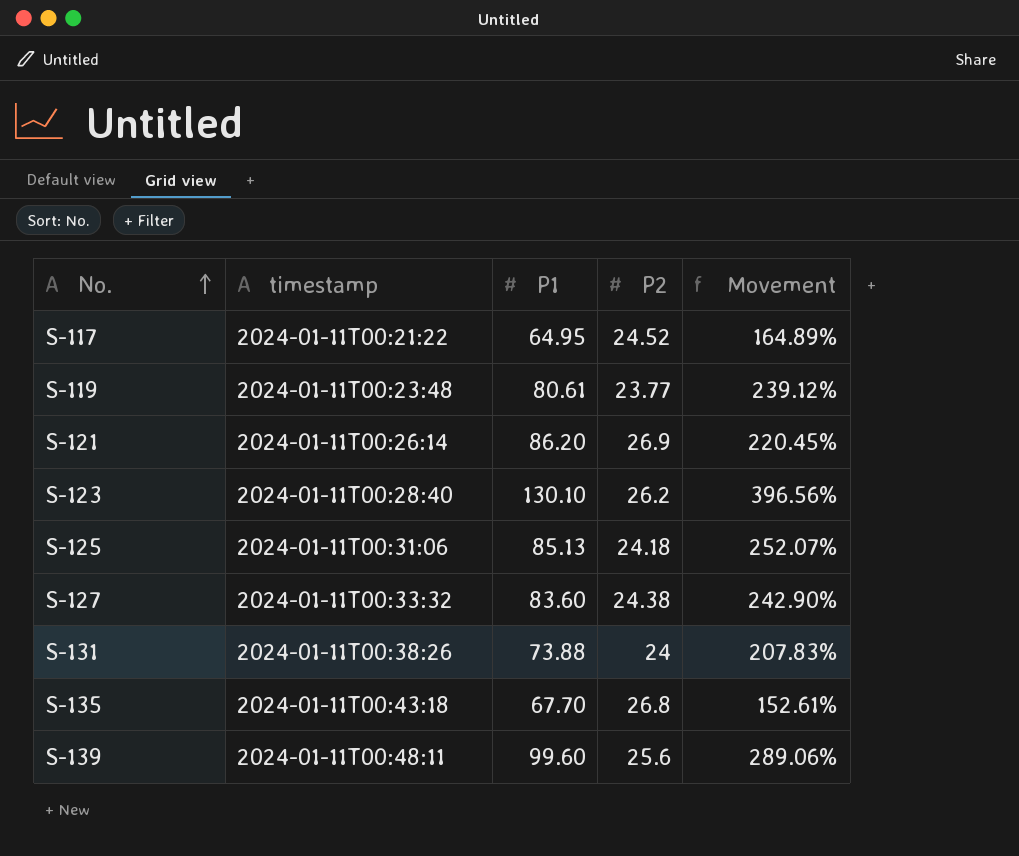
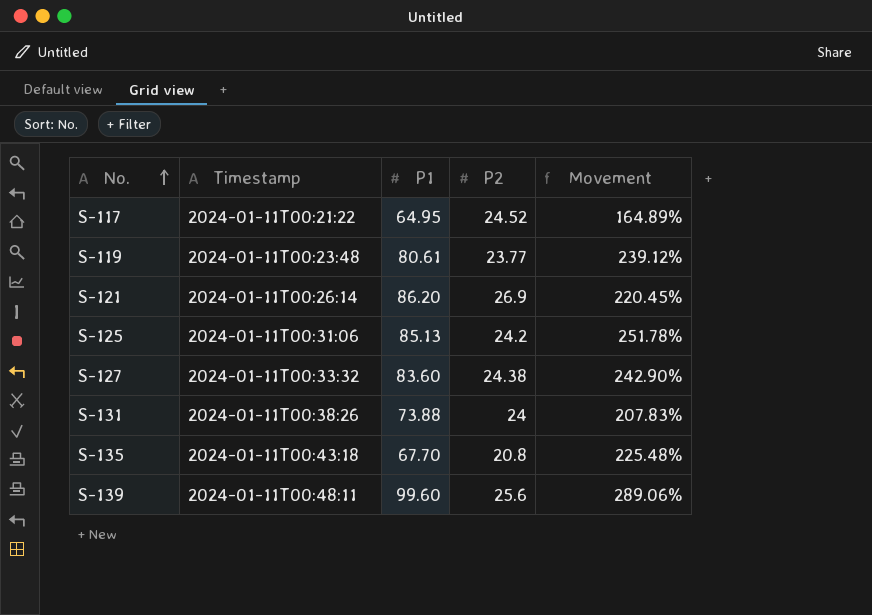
column name: timestamp -> Timestamp
row S-123: 2024-01-11T00:28:40 | 130.10 | 26.2 | 396.56% -> none
S-125 | P2: 24.18 -> 24.2
S-125 | Movement: 252.07% -> 251.78%
S-135 | P2: 26.8 -> 20.8
S-135 | Movement: 152.61% -> 225.48%

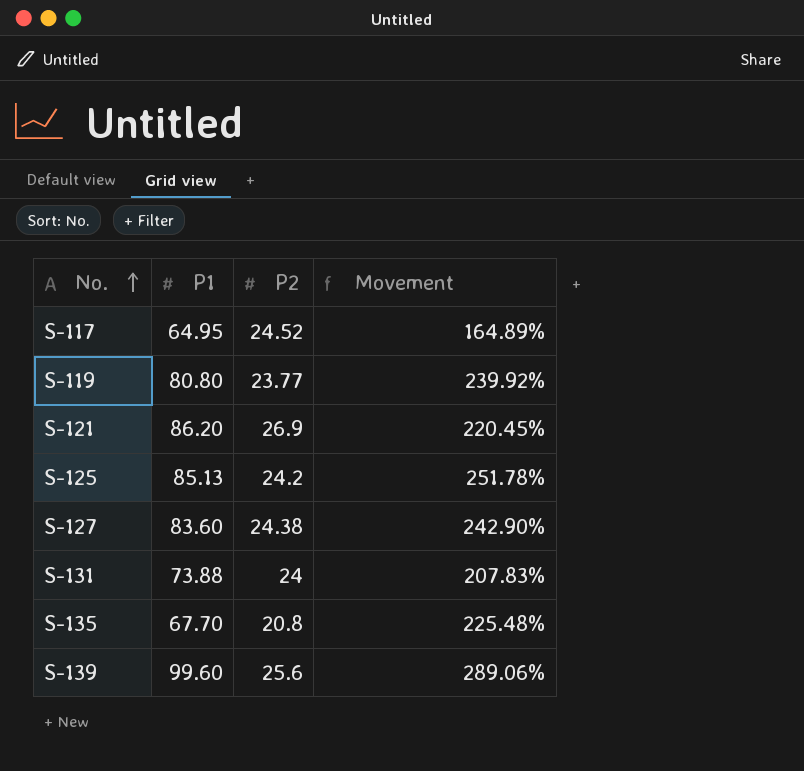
column Timestamp | position: 2 -> none
S-119 | P1: 80.61 -> 80.80
S-119 | Movement: 239.12% -> 239.92%

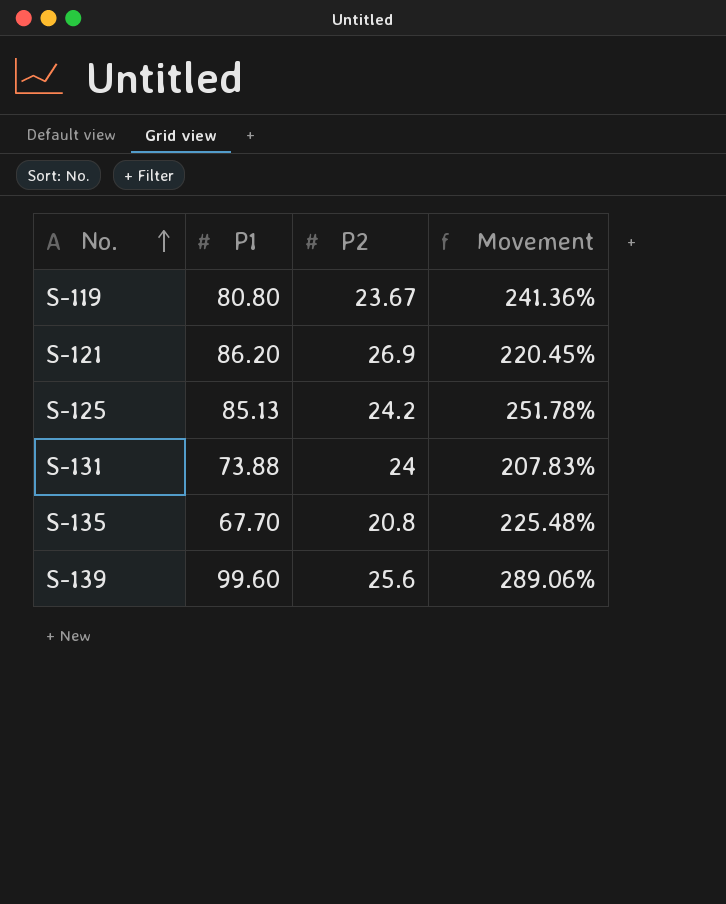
row S-117: 64.95 | 24.52 | 164.89% -> none
row S-127: 83.60 | 24.38 | 242.90% -> none
S-119 | P2: 23.77 -> 23.67
S-119 | Movement: 239.92% -> 241.36%

